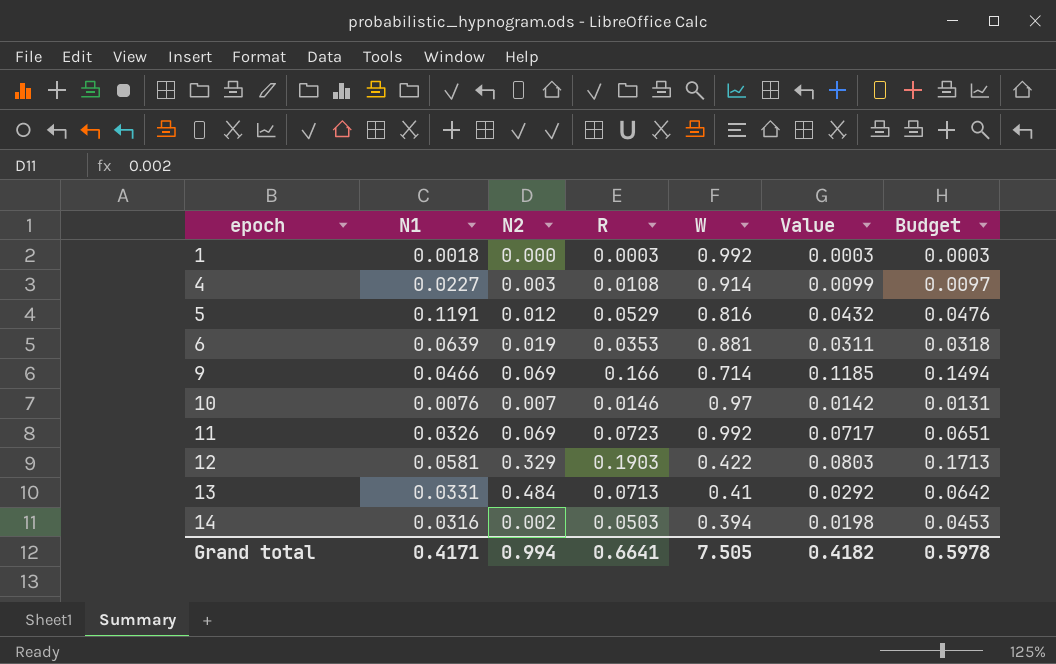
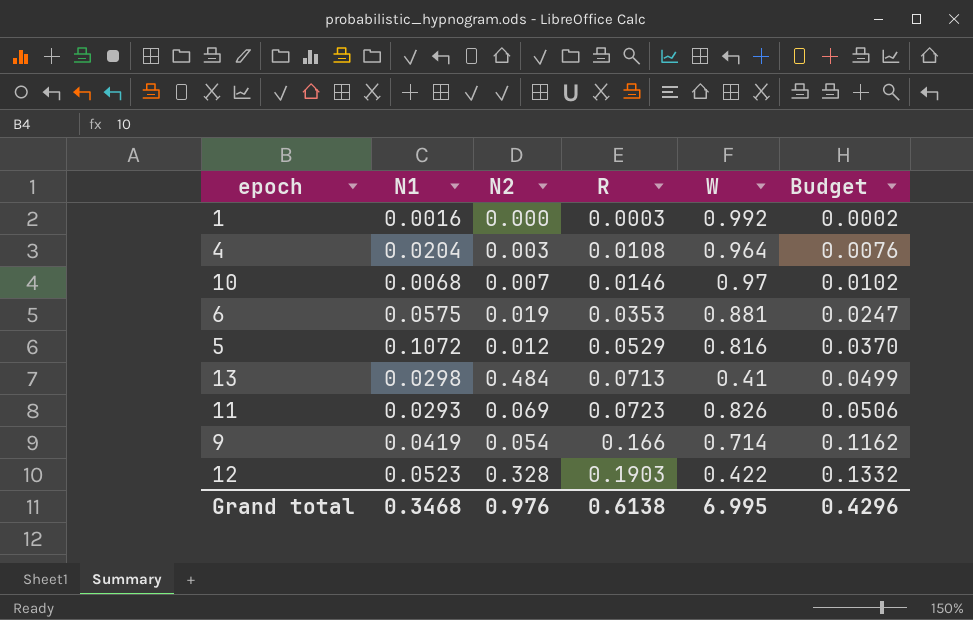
row order: epoch ascending -> R ascending
column Value | formula: [R] * [W] -> none
column Budget | formula: [R] * 0.9 -> [R] * 0.7
row 14: 0.0316 | 0.002 | 0.0503 | 0.394 | 0.0198 | 0.0453 -> none
1 | N1: 0.0018 -> 0.0016
4 | N1: 0.0227 -> 0.0204
4 | W: 0.914 -> 0.964
10 | N1: 0.0076 -> 0.0068
6 | N1: 0.0639 -> 0.0575
5 | N1: 0.1191 -> 0.1072
13 | N1: 0.0331 -> 0.0298
11 | N1: 0.0326 -> 0.0293
11 | W: 0.992 -> 0.826
9 | N1: 0.0466 -> 0.0419
9 | N2: 0.069 -> 0.054
12 | N1: 0.0581 -> 0.0523
12 | N2: 0.329 -> 0.328
Grand total | N1: 0.4171 -> 0.3468
Grand total | N2: 0.994 -> 0.976
Grand total | R: 0.6641 -> 0.6138
Grand total | W: 7.505 -> 6.995
Grand total | Budget: 0.5978 -> 0.4296

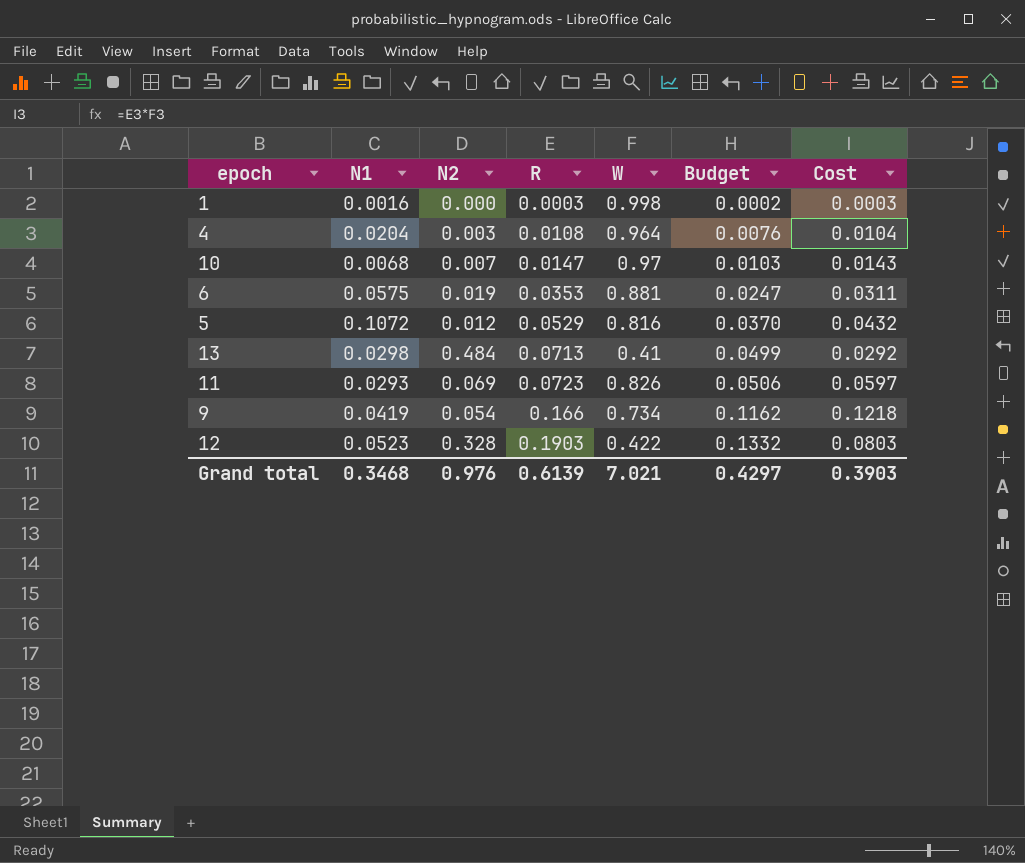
column Cost | formula: none -> [R] * [W]
1 | W: 0.992 -> 0.998
10 | R: 0.0146 -> 0.0147
10 | Budget: 0.0102 -> 0.0103
9 | W: 0.714 -> 0.734
Grand total | R: 0.6138 -> 0.6139
Grand total | W: 6.995 -> 7.021
Grand total | Budget: 0.4296 -> 0.4297

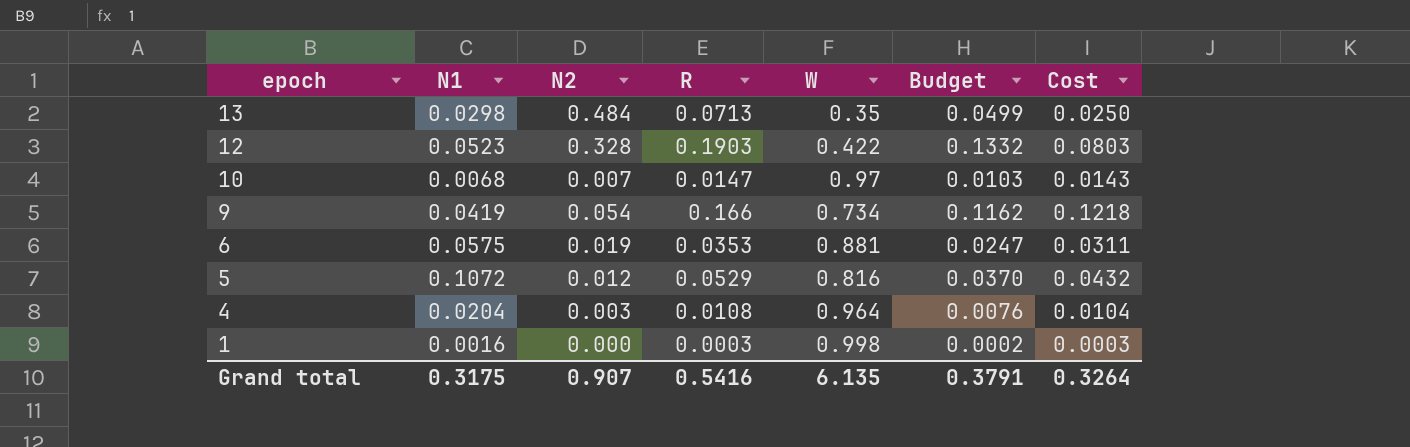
row order: R ascending -> epoch descending
row 11: 0.0293 | 0.069 | 0.0723 | 0.826 | 0.0506 | 0.0597 -> none
13 | W: 0.41 -> 0.35
13 | Cost: 0.0292 -> 0.0250
Grand total | N1: 0.3468 -> 0.3175
Grand total | N2: 0.976 -> 0.907
Grand total | R: 0.6139 -> 0.5416
Grand total | W: 7.021 -> 6.135
Grand total | Budget: 0.4297 -> 0.3791
Grand total | Cost: 0.3903 -> 0.3264

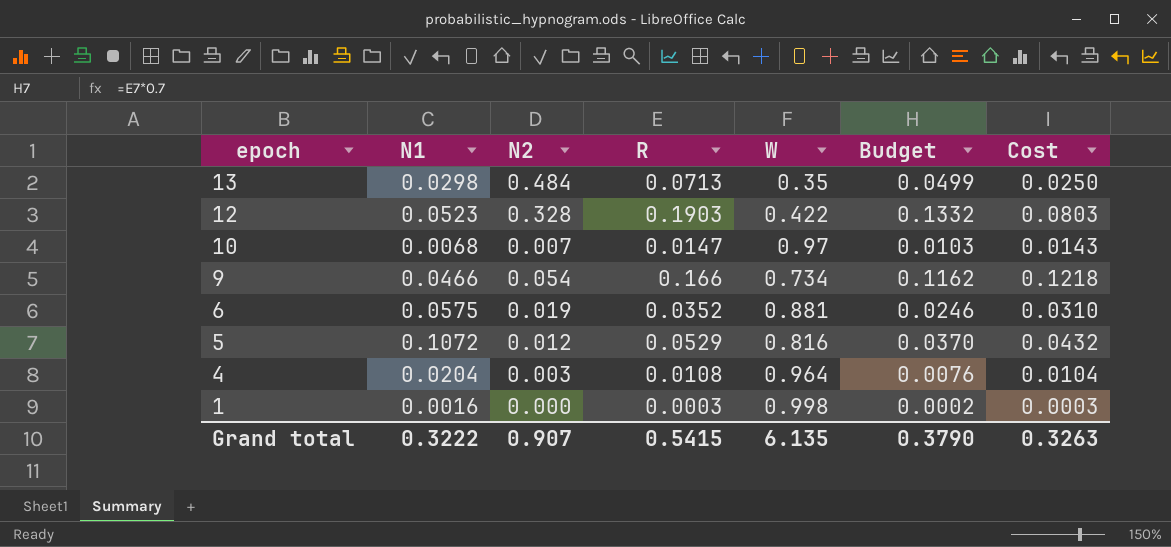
9 | N1: 0.0419 -> 0.0466
6 | R: 0.0353 -> 0.0352
6 | Budget: 0.0247 -> 0.0246
6 | Cost: 0.0311 -> 0.0310
Grand total | N1: 0.3175 -> 0.3222
Grand total | R: 0.5416 -> 0.5415
Grand total | Budget: 0.3791 -> 0.3790
Grand total | Cost: 0.3264 -> 0.3263

